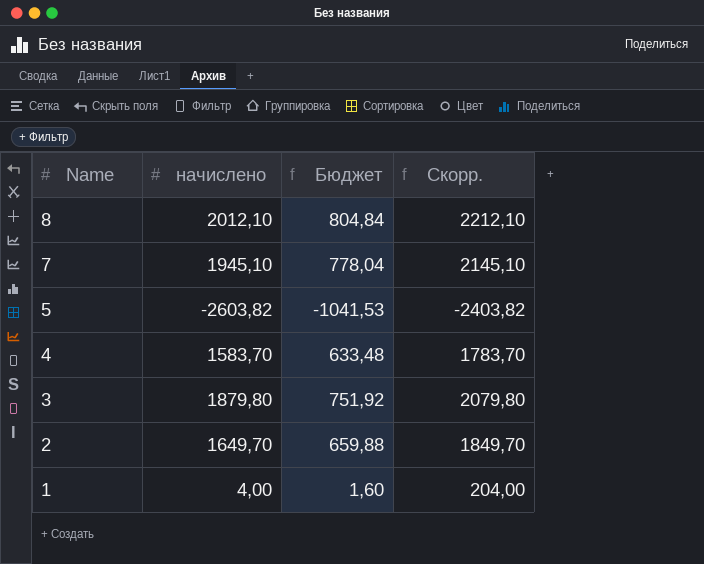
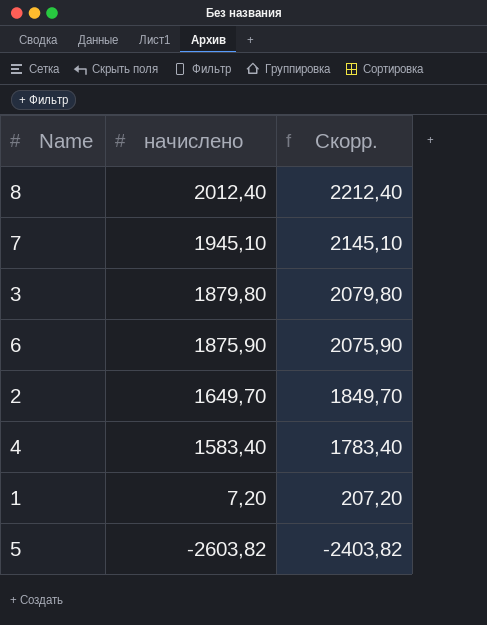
row order: Name descending -> начислено descending
column Бюджет | formula: [начислено] * 0,4 -> none
8 | начислено: 2012,10 -> 2012,40
8 | Скорр.: 2212,10 -> 2212,40
row 6: none -> 1875,90 | 2075,90
4 | начислено: 1583,70 -> 1583,40
4 | Скорр.: 1783,70 -> 1783,40
1 | начислено: 4,00 -> 7,20
1 | Скорр.: 204,00 -> 207,20

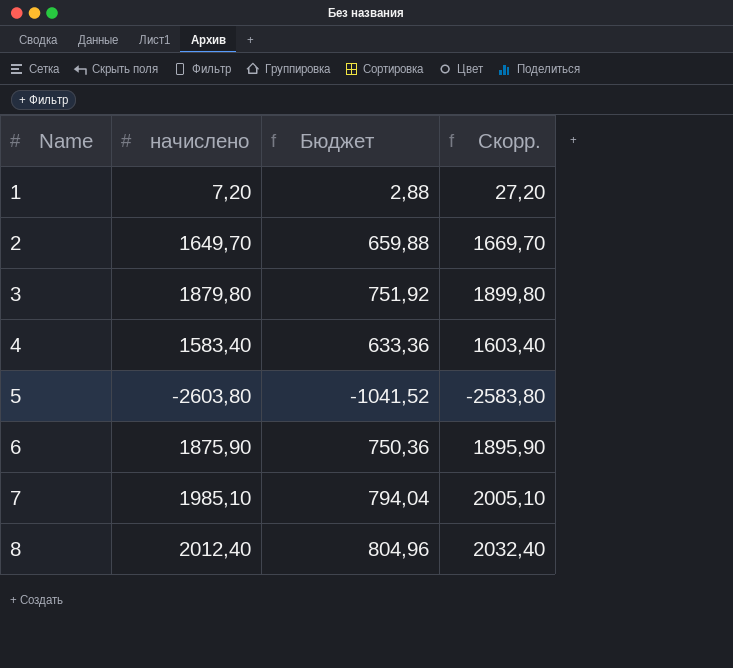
row order: начислено descending -> Name ascending
column Бюджет | formula: none -> [начислено] * 0,4
column Скорр. | formula: [начислено] + 200 -> [начислено] + 20
5 | начислено: -2603,82 -> -2603,80
7 | начислено: 1945,10 -> 1985,10

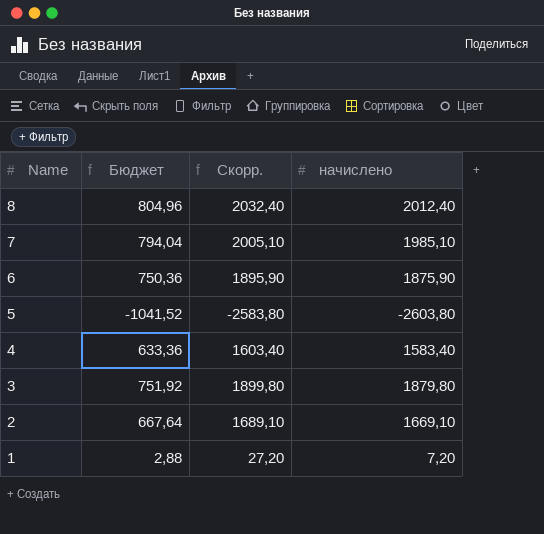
row order: Name ascending -> Name descending
column начислено | position: 2 -> 4
2 | Бюджет: 659,88 -> 667,64
2 | Скорр.: 1669,70 -> 1689,10
2 | начислено: 1649,70 -> 1669,10

